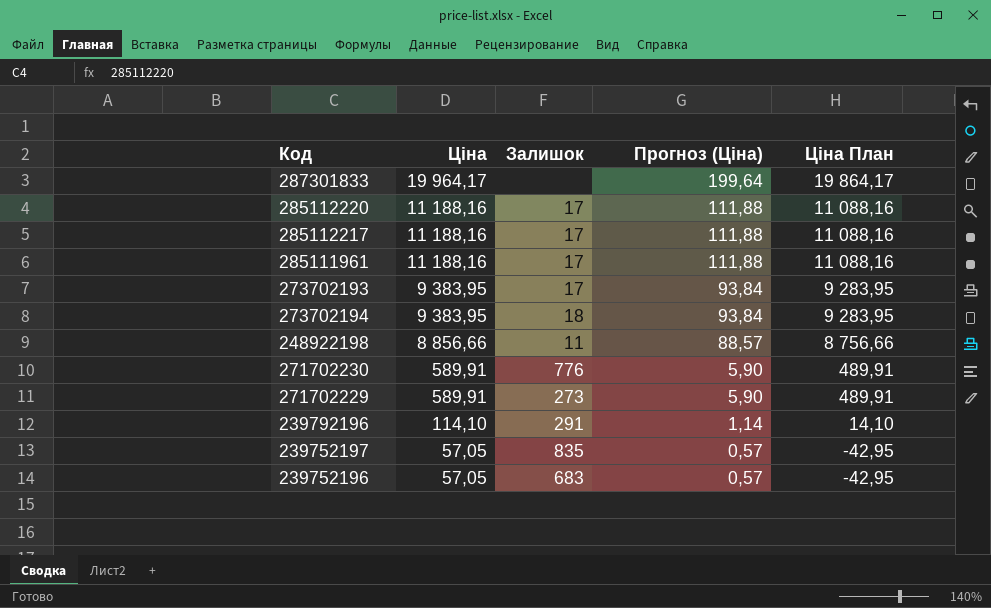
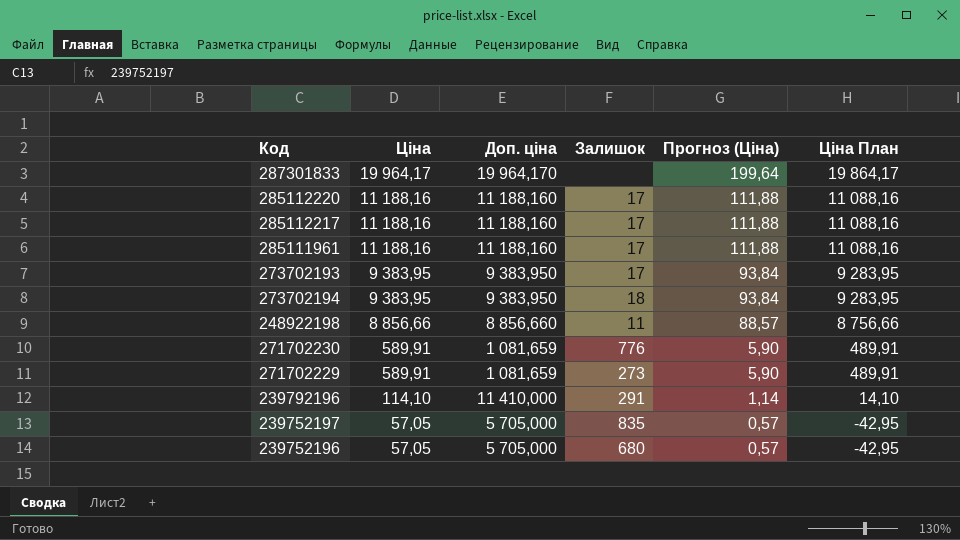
column Доп. ціна | position: none -> 3
239752196 | Залишок: 683 -> 680

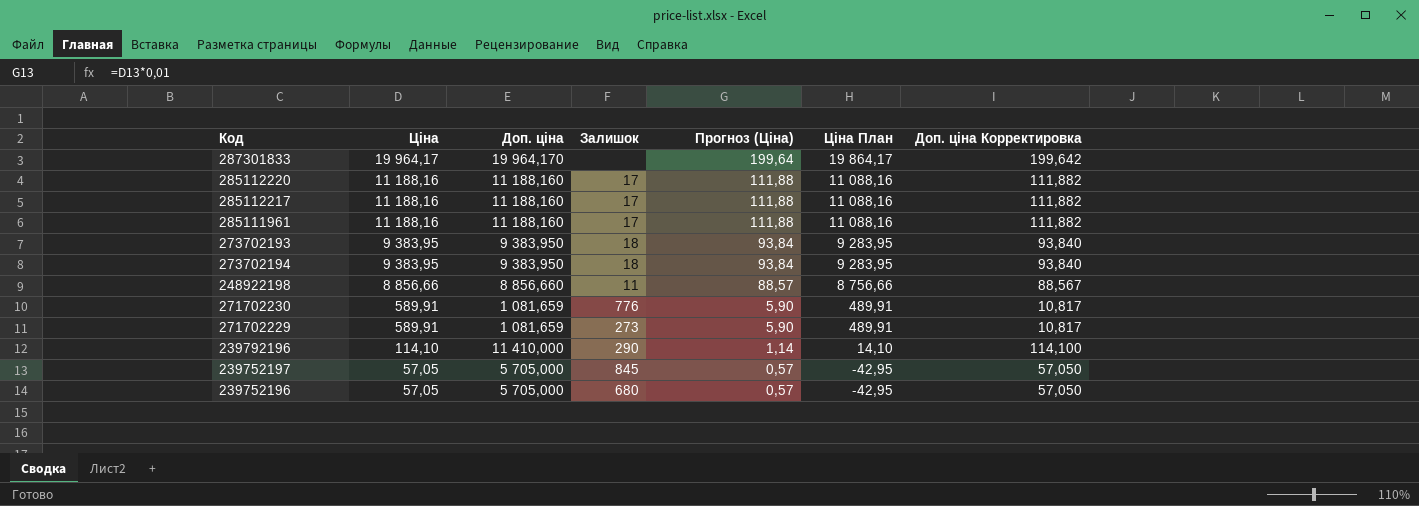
column Доп. ціна Корректировка | formula: none -> [Доп. ціна] * 0,01
273702193 | Залишок: 17 -> 18
239792196 | Залишок: 291 -> 290
239752197 | Залишок: 835 -> 845

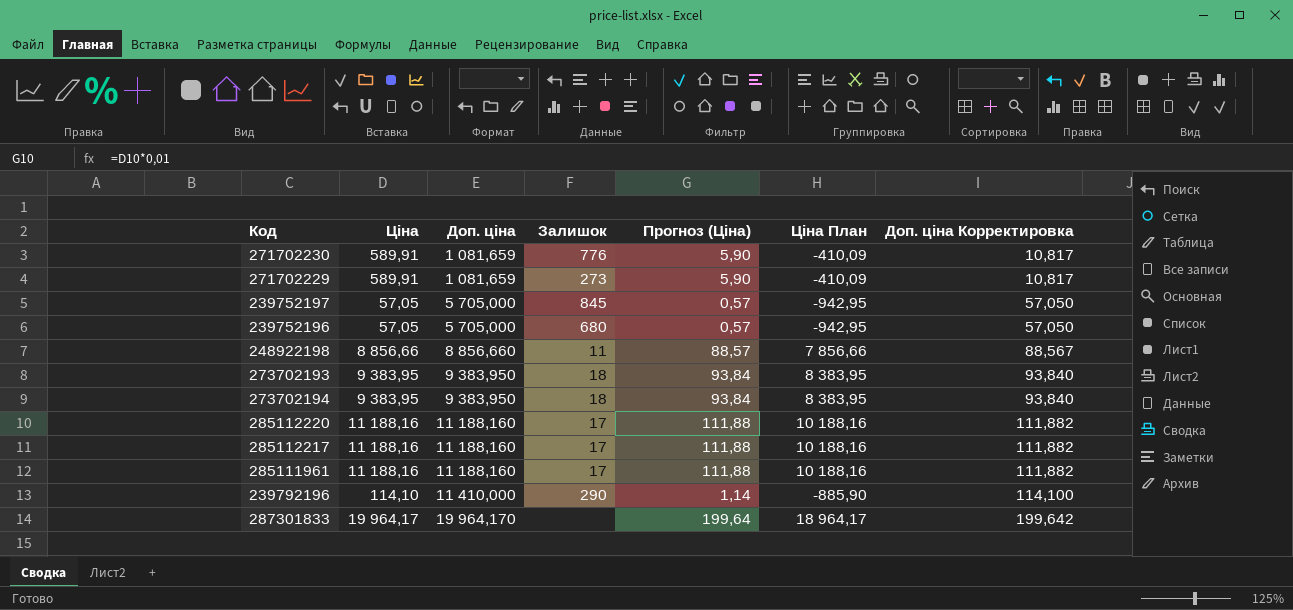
row order: Ціна descending -> Доп. ціна ascending
column Ціна План | formula: [Ціна] - 100 -> [Ціна] - 1000

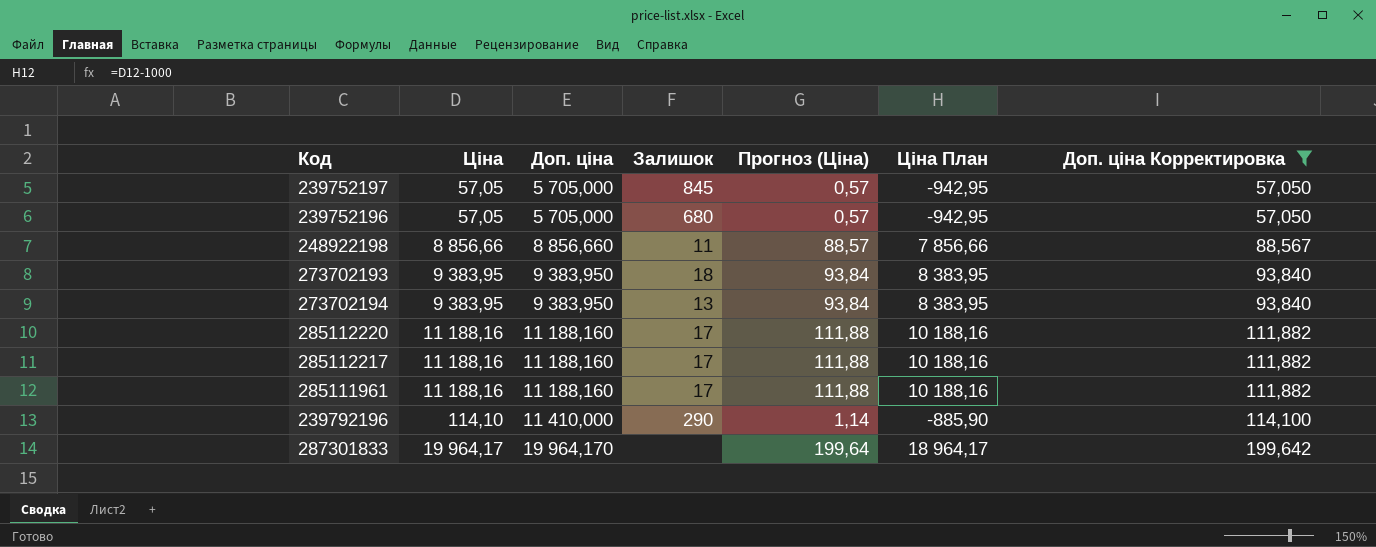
filter: none -> Доп. ціна Корректировка != 10,817
273702194 | Залишок: 18 -> 13

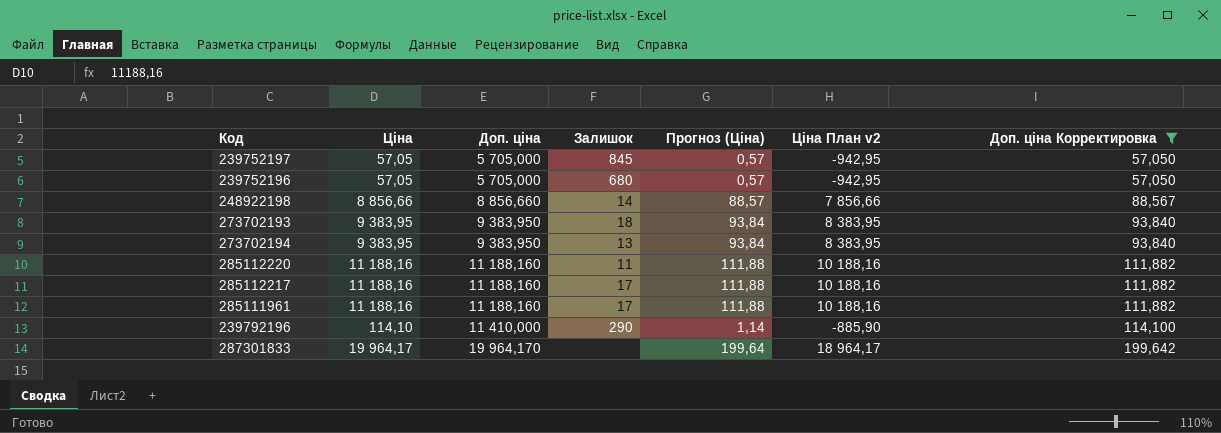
column name: Ціна План -> Ціна План v2
248922198 | Залишок: 11 -> 14
285112220 | Залишок: 17 -> 11

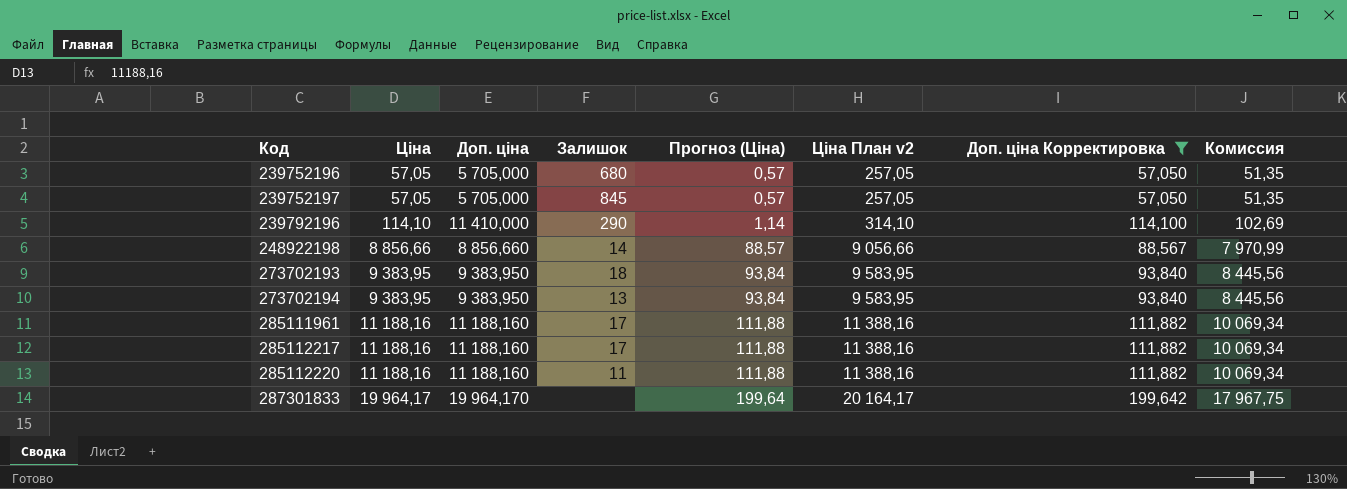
row order: Доп. ціна ascending -> Код ascending
column Ціна План v2 | formula: [Ціна] - 1000 -> [Ціна] + 200
column Комиссия | formula: none -> [Ціна] * 0,9

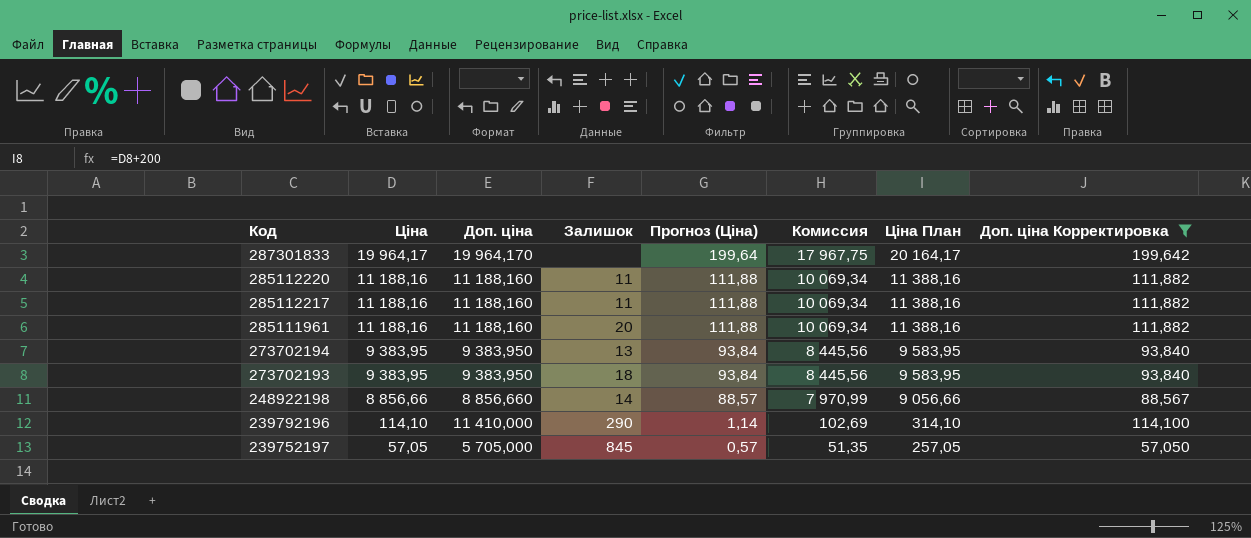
row order: Код ascending -> Код descending
column Комиссия | position: 8 -> 6
column name: Ціна План v2 -> Ціна План
row 239752196: 57,05 | 5 705,000 | 680 | 0,57 | 257,05 | 57,050 | 51,35 -> none
285112217 | Залишок: 17 -> 11
285111961 | Залишок: 17 -> 20

